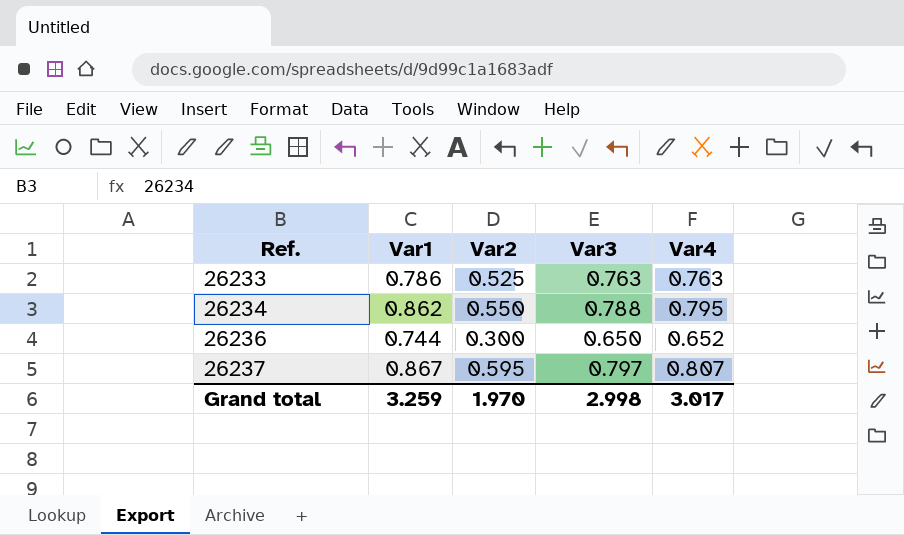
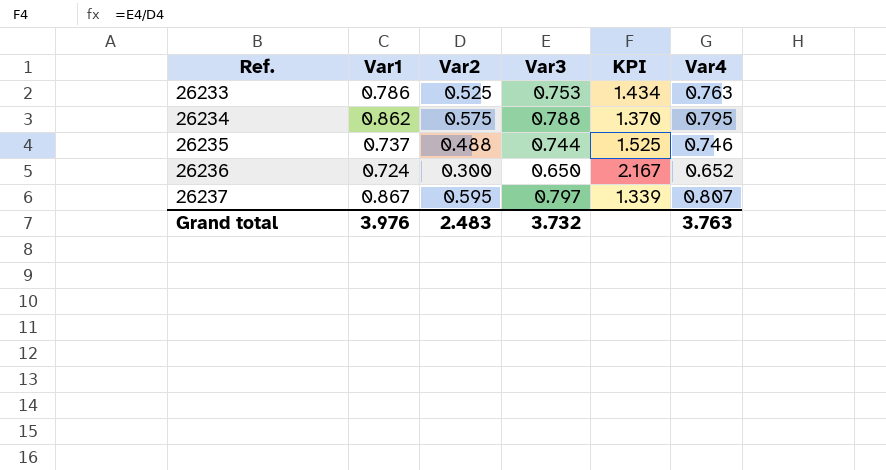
column KPI | formula: none -> [Var3] / [Var2]
26233 | Var3: 0.763 -> 0.753
26234 | Var2: 0.550 -> 0.575
row 26235: none -> 0.737 | 0.488 | 0.744 | 1.525 | 0.746
26236 | Var1: 0.744 -> 0.724
Grand total | Var1: 3.259 -> 3.976
Grand total | Var2: 1.970 -> 2.483
Grand total | Var3: 2.998 -> 3.732
Grand total | Var4: 3.017 -> 3.763

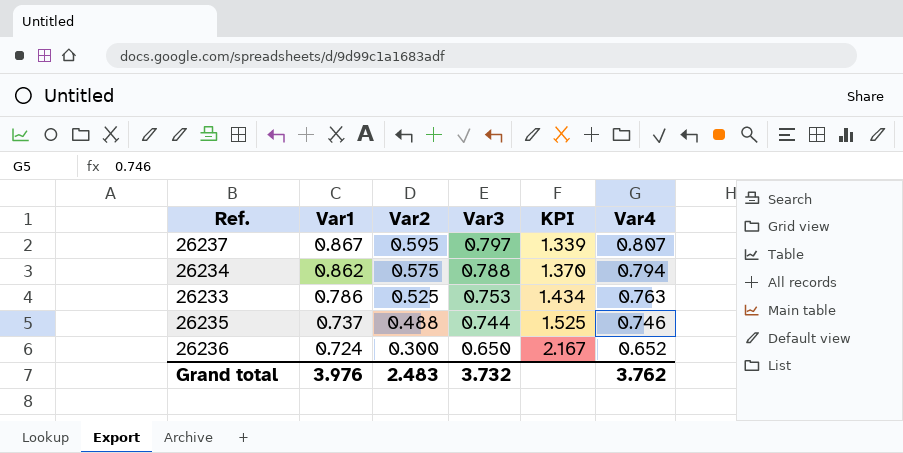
row order: Ref. ascending -> Var1 descending
26234 | Var4: 0.795 -> 0.794
Grand total | Var4: 3.763 -> 3.762

